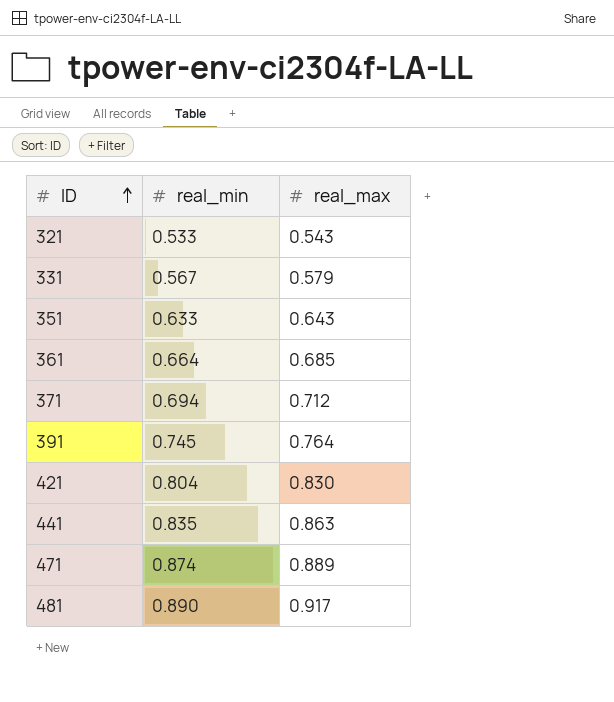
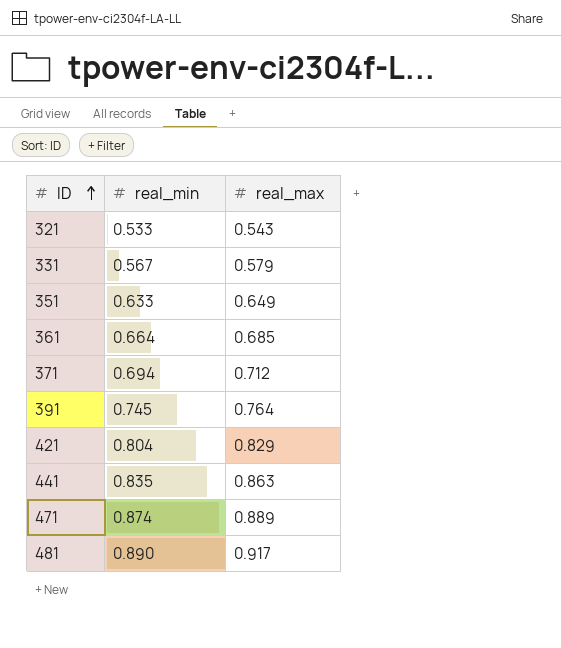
351 | real_max: 0.643 -> 0.649
421 | real_max: 0.830 -> 0.829

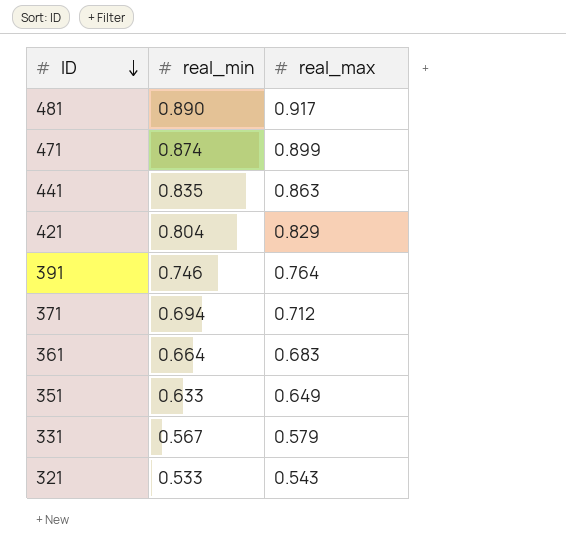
row order: ID ascending -> ID descending
471 | real_max: 0.889 -> 0.899
391 | real_min: 0.745 -> 0.746
361 | real_max: 0.685 -> 0.683

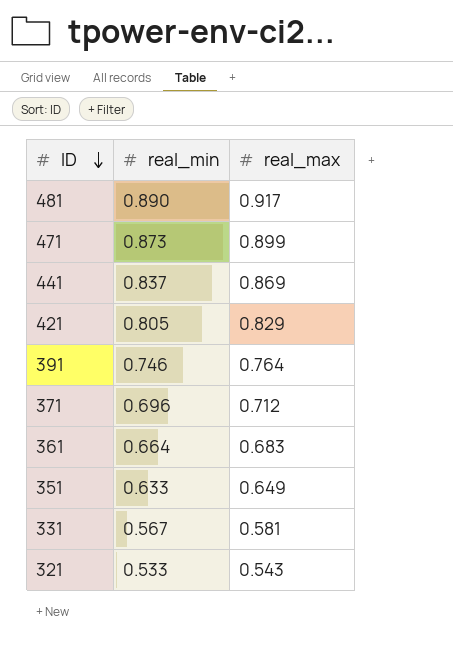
471 | real_min: 0.874 -> 0.873
441 | real_min: 0.835 -> 0.837
441 | real_max: 0.863 -> 0.869
421 | real_min: 0.804 -> 0.805
371 | real_min: 0.694 -> 0.696
331 | real_max: 0.579 -> 0.581

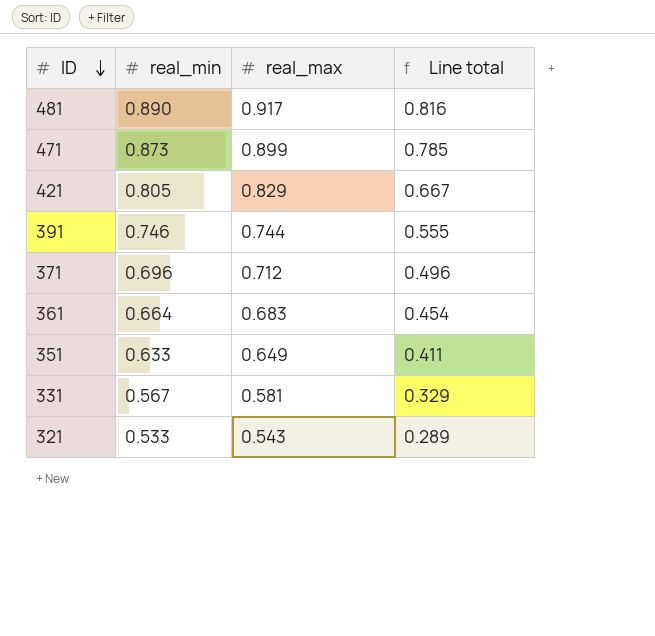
column Line total | formula: none -> [real_min] * [real_max]
row 441: 0.837 | 0.869 -> none
391 | real_max: 0.764 -> 0.744

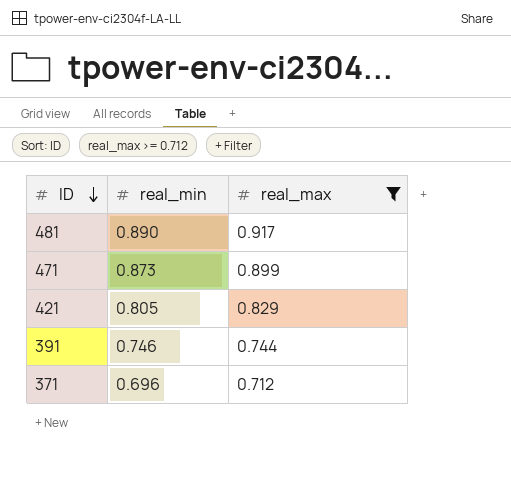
filter: none -> real_max >= 0.712
column Line total | formula: [real_min] * [real_max] -> none

